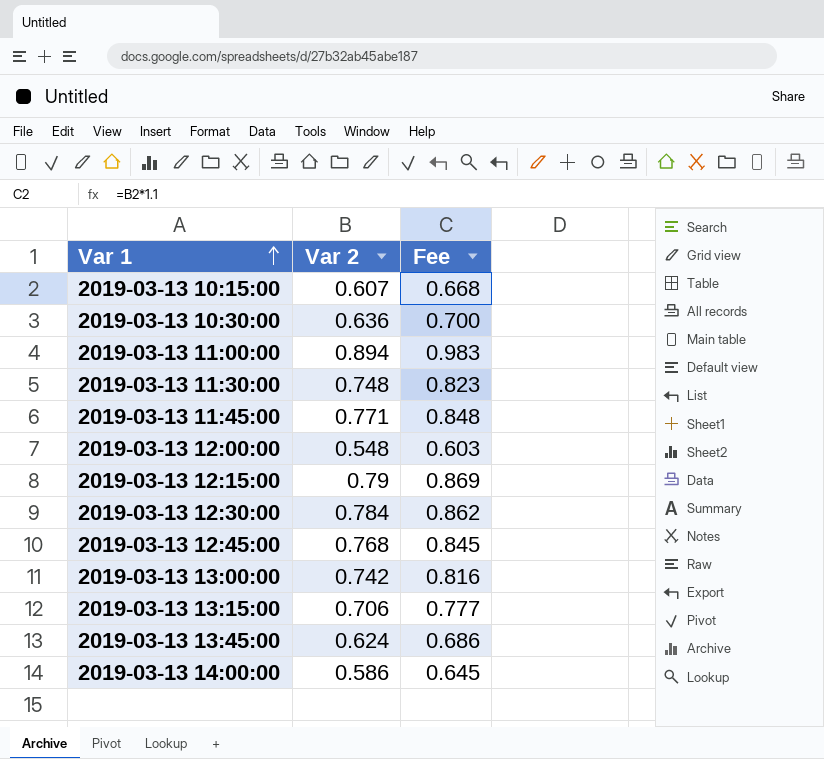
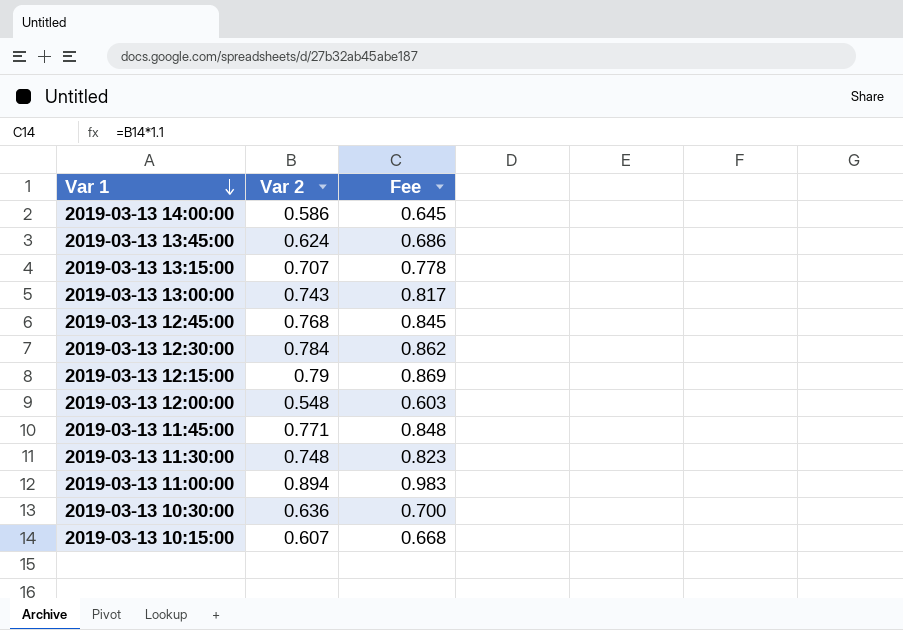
row order: Var 1 ascending -> Var 1 descending
2019-03-13 13:15:00 | Var 2: 0.706 -> 0.707
2019-03-13 13:15:00 | Fee: 0.777 -> 0.778
2019-03-13 13:00:00 | Var 2: 0.742 -> 0.743
2019-03-13 13:00:00 | Fee: 0.816 -> 0.817

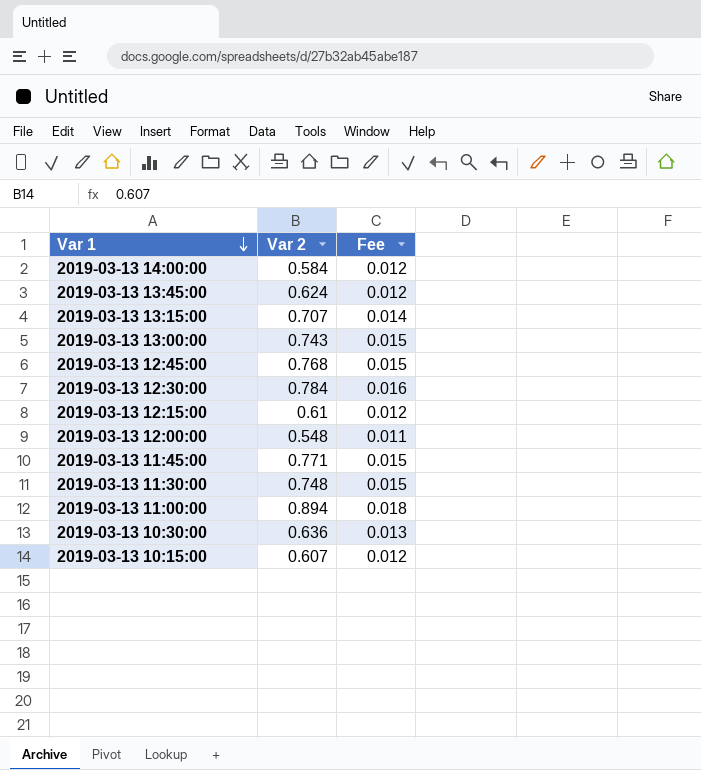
column Fee | formula: [Var 2] * 1.1 -> [Var 2] * 0.02
2019-03-13 14:00:00 | Var 2: 0.586 -> 0.584
2019-03-13 12:15:00 | Var 2: 0.79 -> 0.61

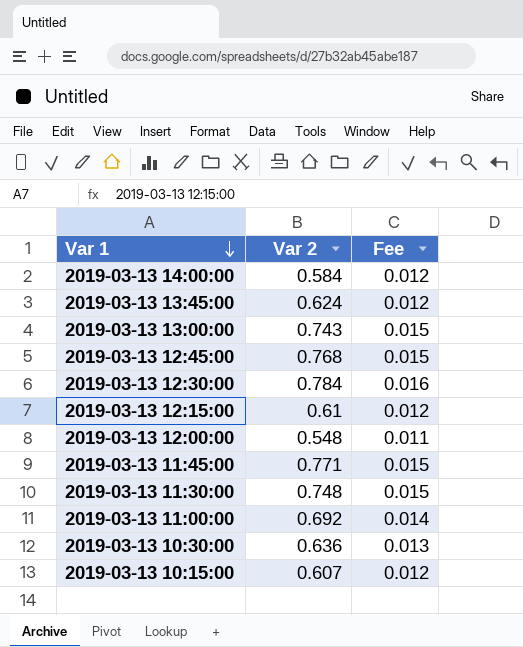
row 2019-03-13 13:15:00: 0.707 | 0.014 -> none
2019-03-13 11:00:00 | Var 2: 0.894 -> 0.692
2019-03-13 11:00:00 | Fee: 0.018 -> 0.014

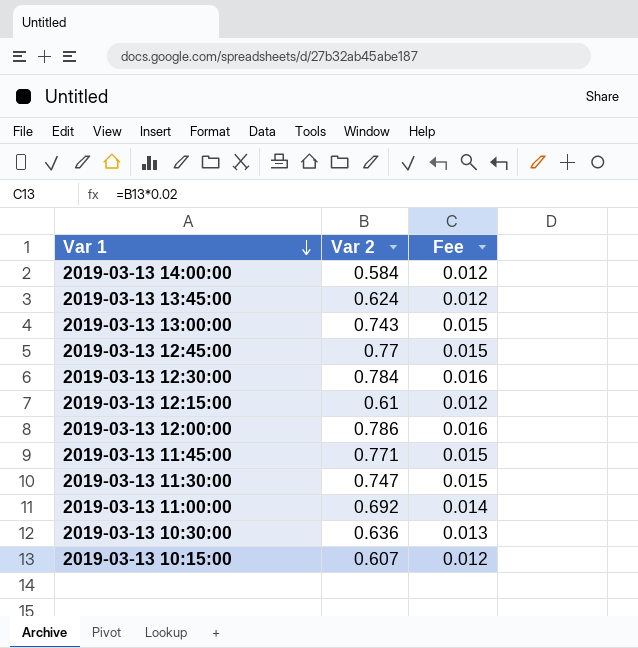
2019-03-13 12:45:00 | Var 2: 0.768 -> 0.77
2019-03-13 12:00:00 | Var 2: 0.548 -> 0.786
2019-03-13 12:00:00 | Fee: 0.011 -> 0.016
2019-03-13 11:30:00 | Var 2: 0.748 -> 0.747

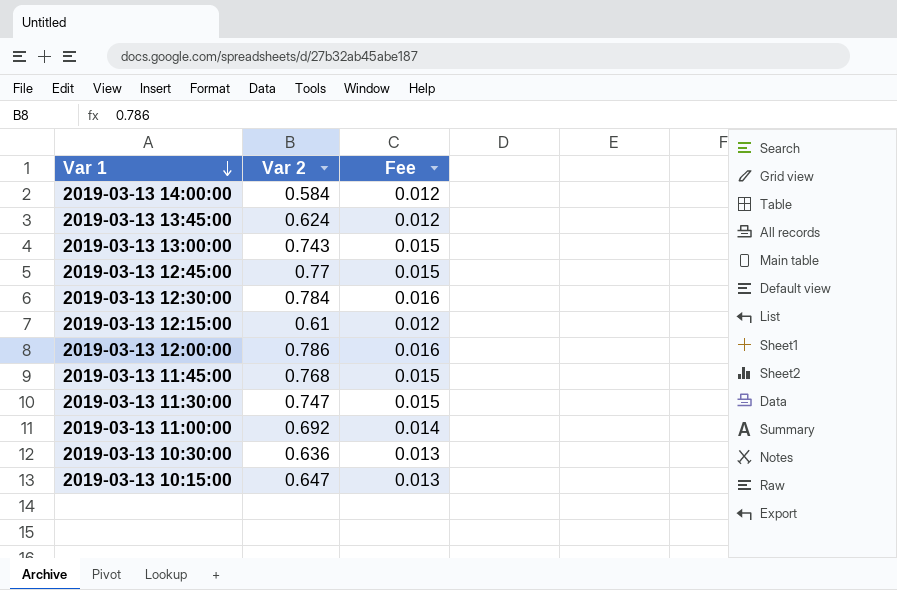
2019-03-13 11:45:00 | Var 2: 0.771 -> 0.768
2019-03-13 10:15:00 | Var 2: 0.607 -> 0.647
2019-03-13 10:15:00 | Fee: 0.012 -> 0.013

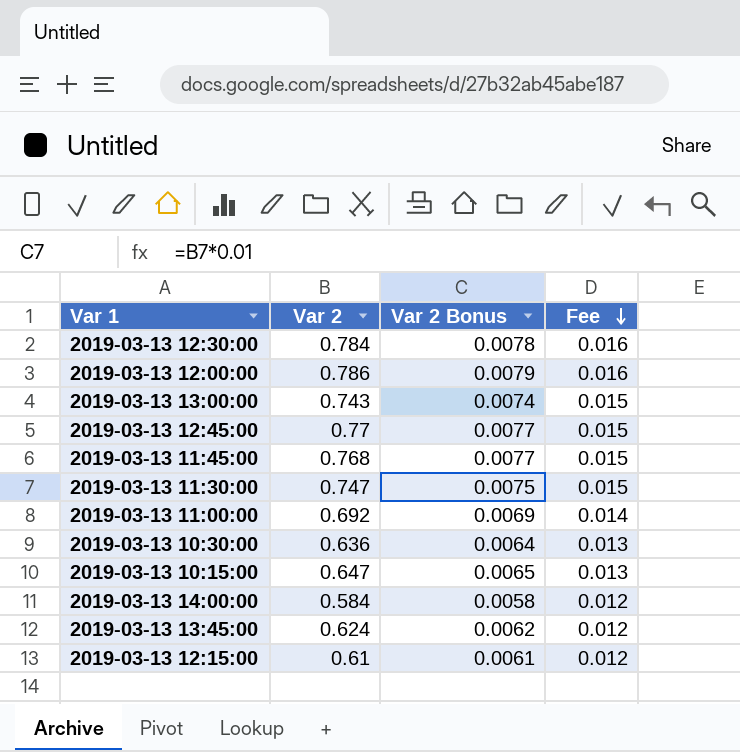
row order: Var 1 descending -> Fee descending
column Var 2 Bonus | formula: none -> [Var 2] * 0.01

